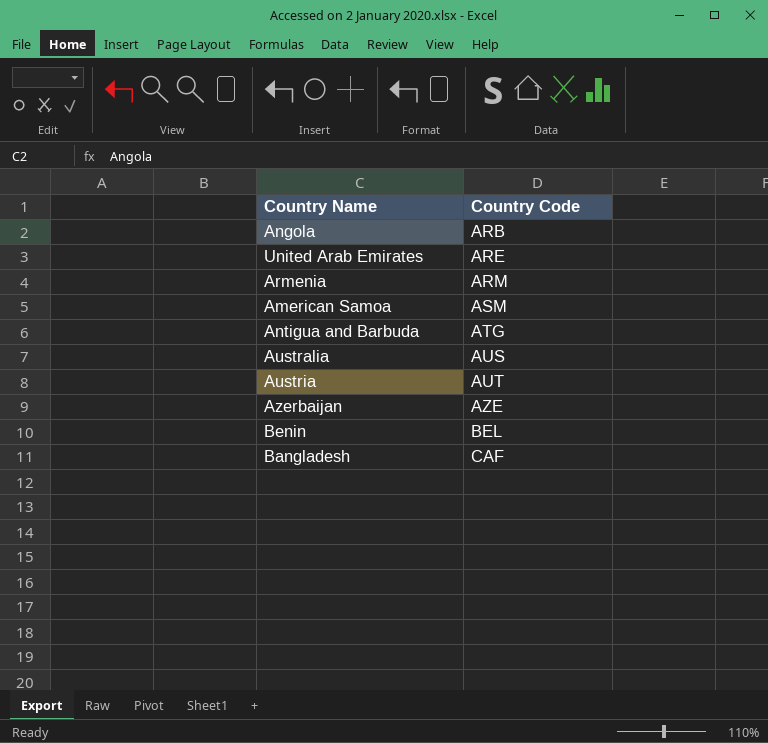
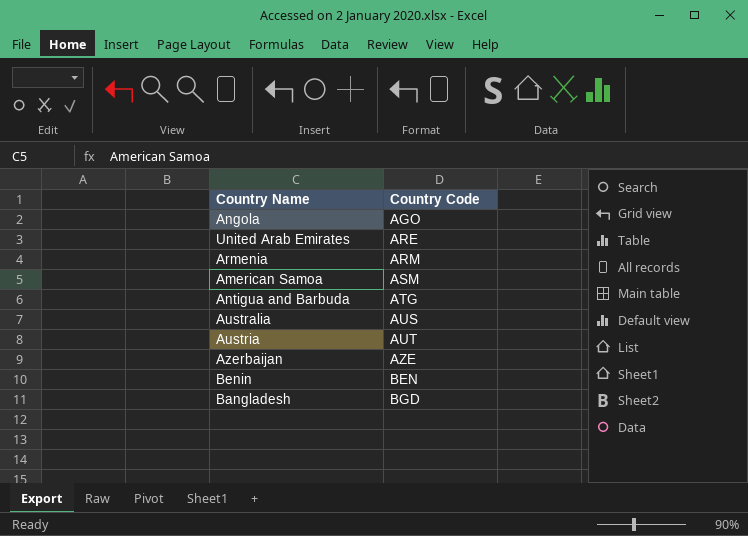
Angola | Country Code: ARB -> AGO
Benin | Country Code: BEL -> BEN
Bangladesh | Country Code: CAF -> BGD

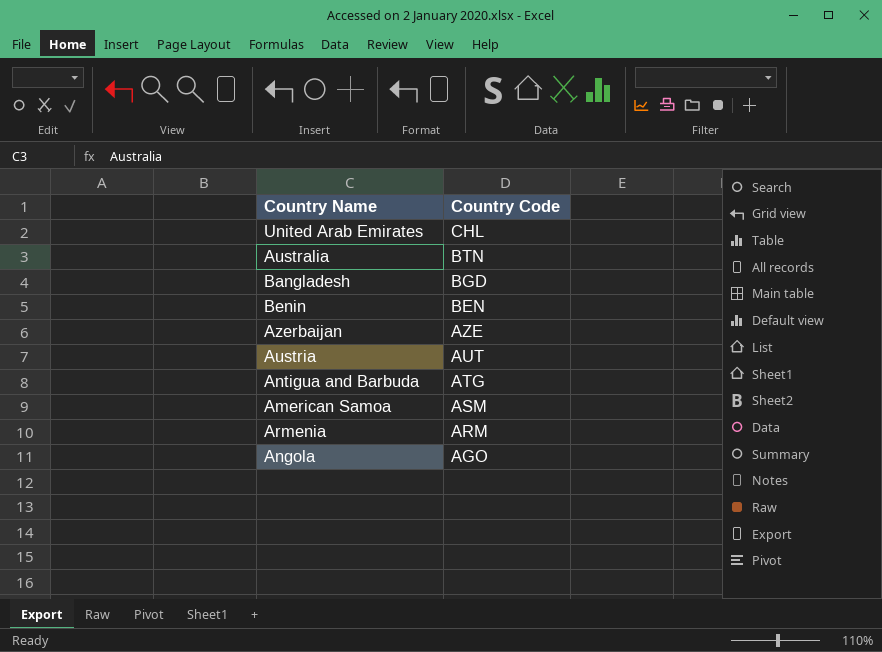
row order: Country Code ascending -> Country Code descending
United Arab Emirates | Country Code: ARE -> CHL
Australia | Country Code: AUS -> BTN

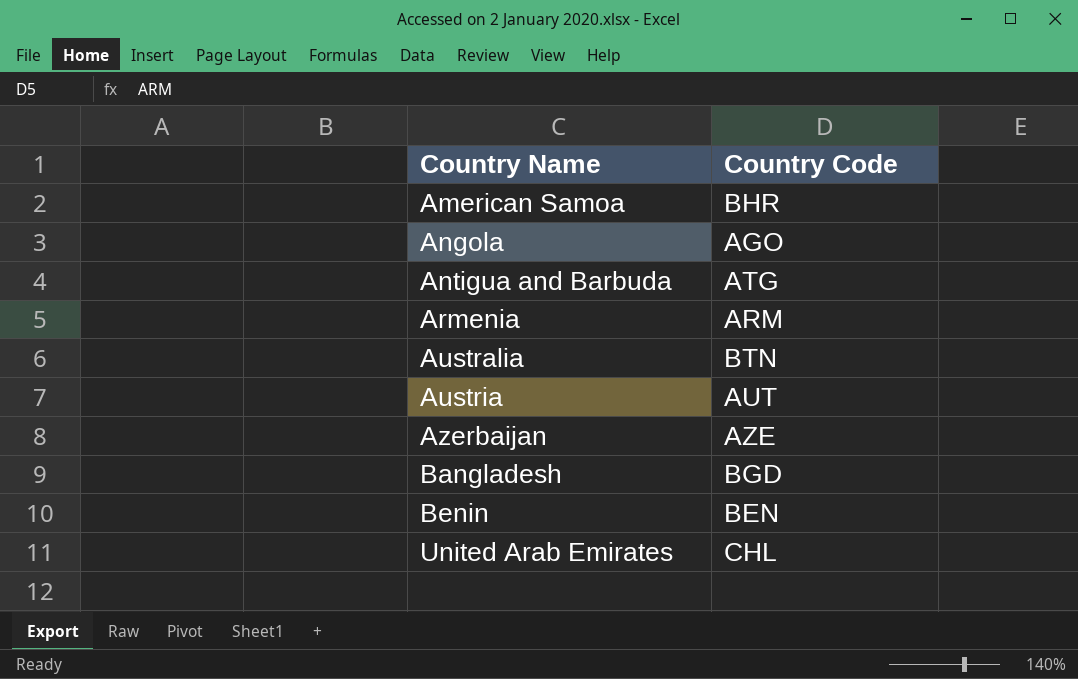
row order: Country Code descending -> Country Name ascending
American Samoa | Country Code: ASM -> BHR

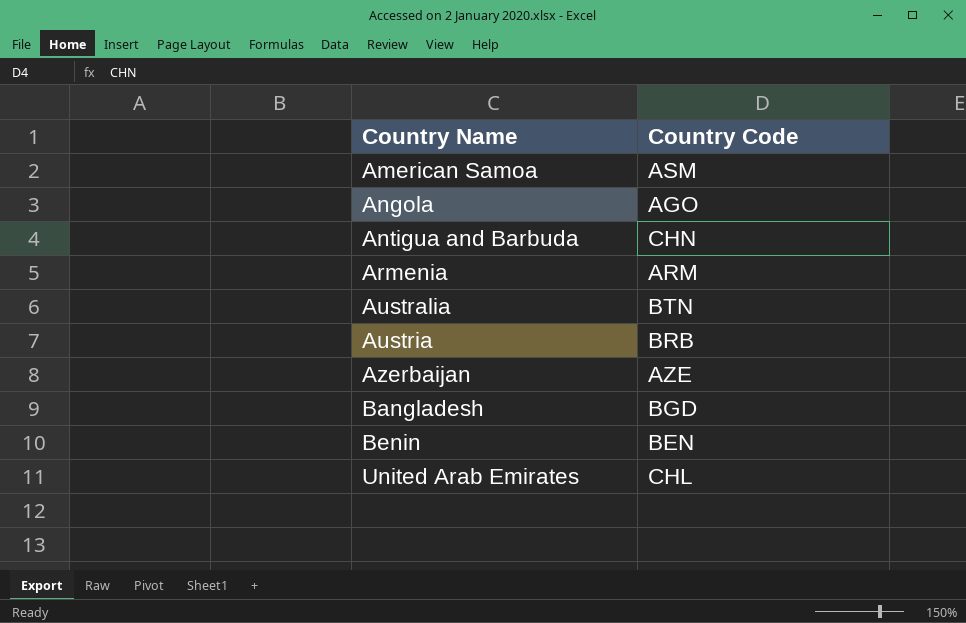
American Samoa | Country Code: BHR -> ASM
Antigua and Barbuda | Country Code: ATG -> CHN
Austria | Country Code: AUT -> BRB

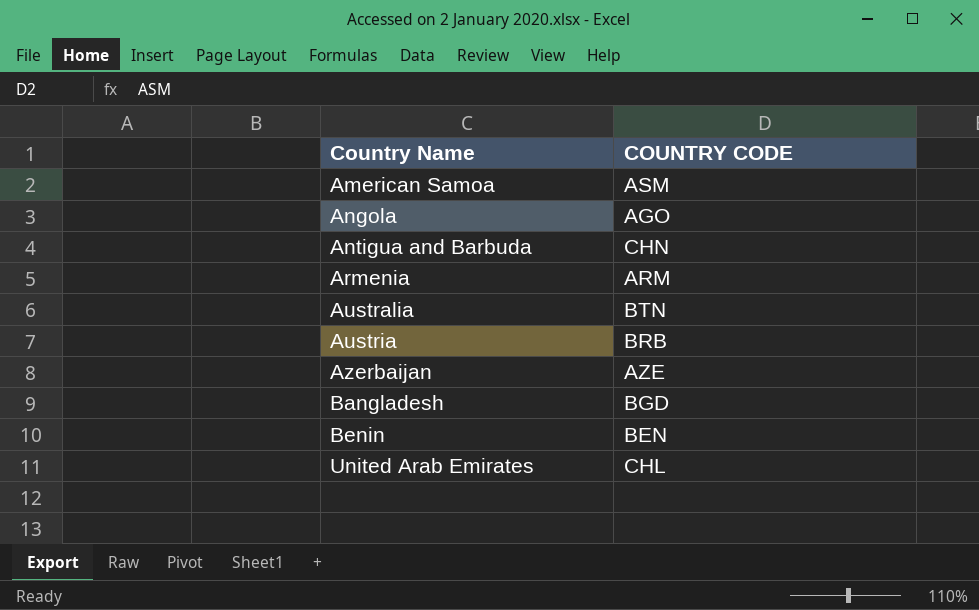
column name: Country Code -> COUNTRY CODE

